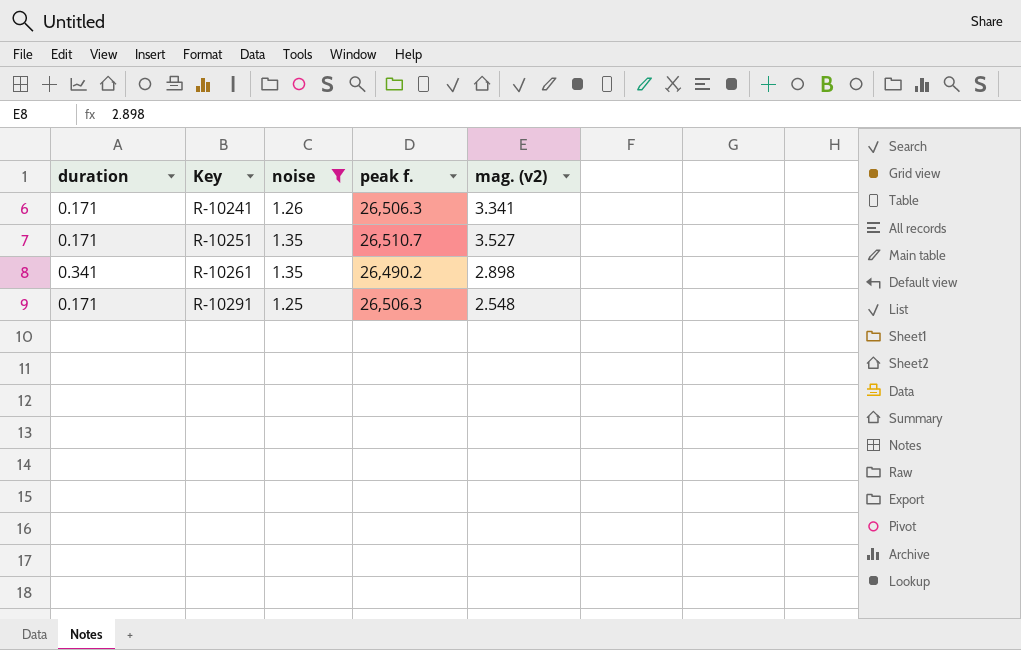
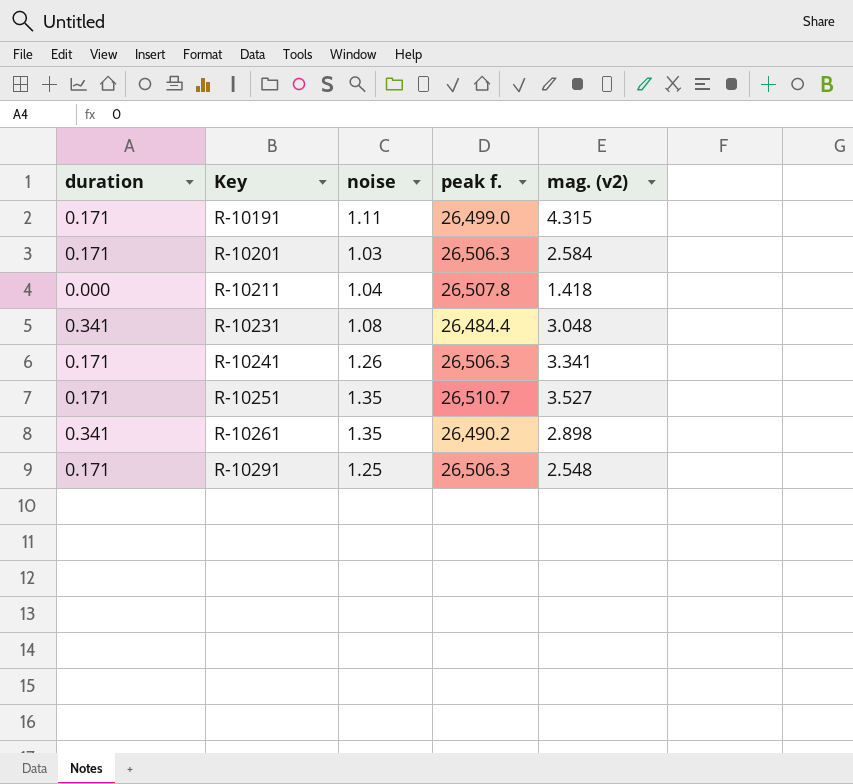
filter: noise >= 1.25 -> none

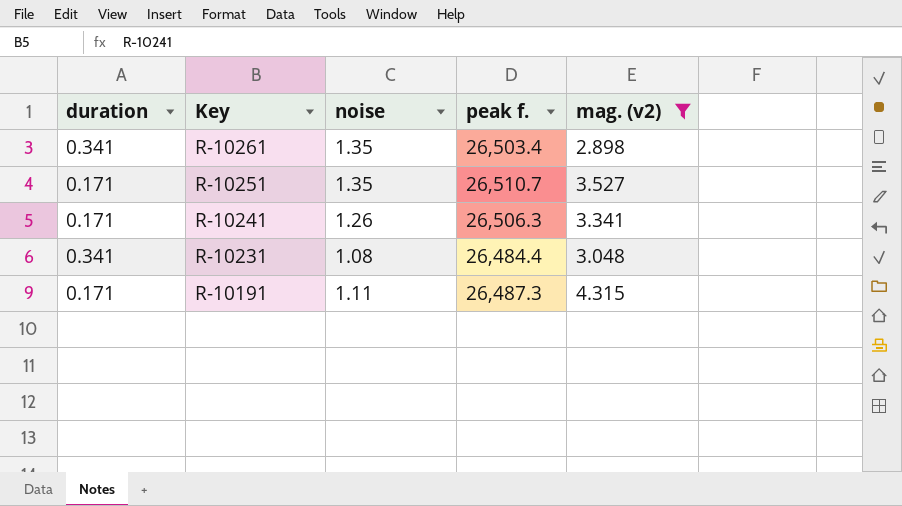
filter: none -> mag. (v2) >= 2.898
row order: Key ascending -> Key descending
R-10261 | peak f.: 26,490.2 -> 26,503.4
R-10191 | peak f.: 26,499.0 -> 26,487.3

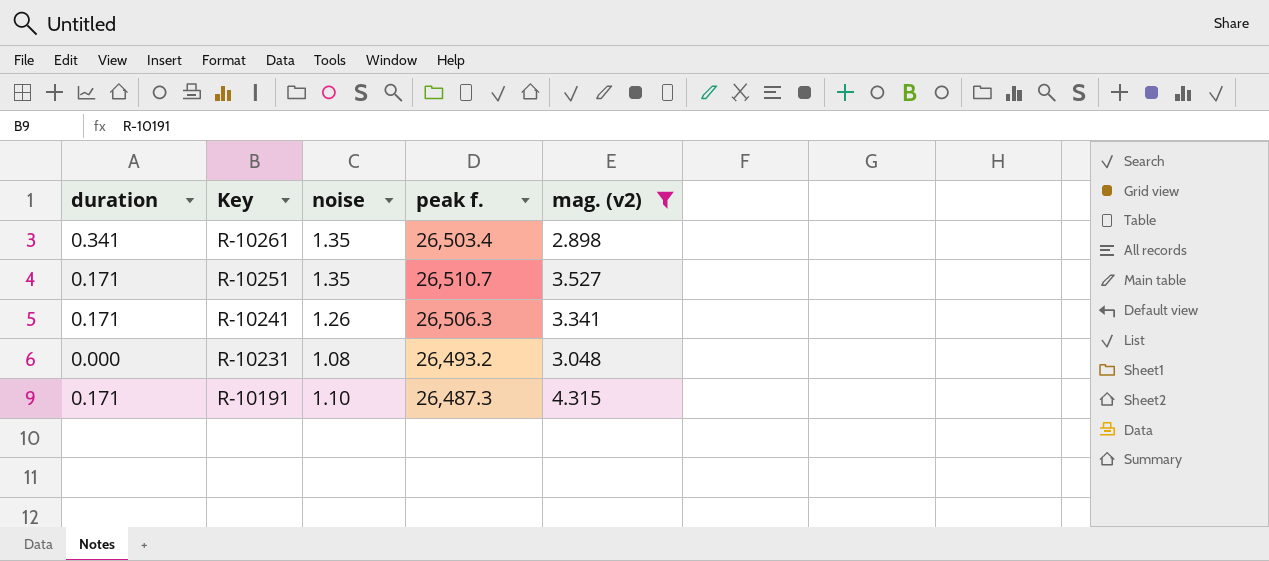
R-10231 | duration: 0.341 -> 0.000
R-10231 | peak f.: 26,484.4 -> 26,493.2
R-10191 | noise: 1.11 -> 1.10

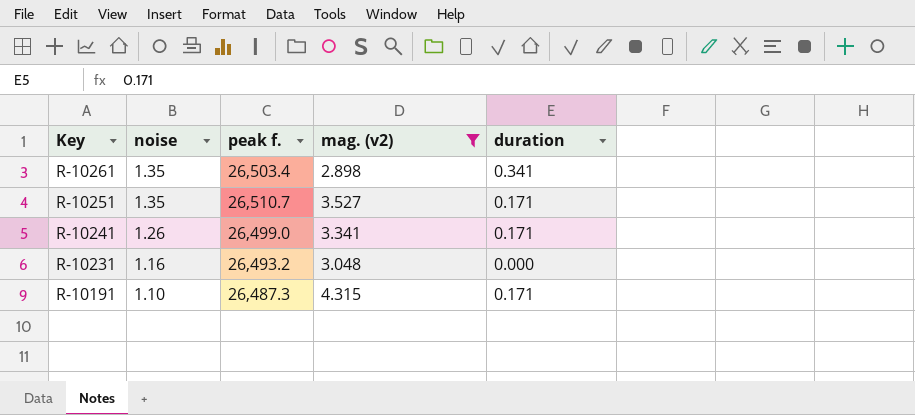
column duration | position: 1 -> 5
R-10241 | peak f.: 26,506.3 -> 26,499.0
R-10231 | noise: 1.08 -> 1.16

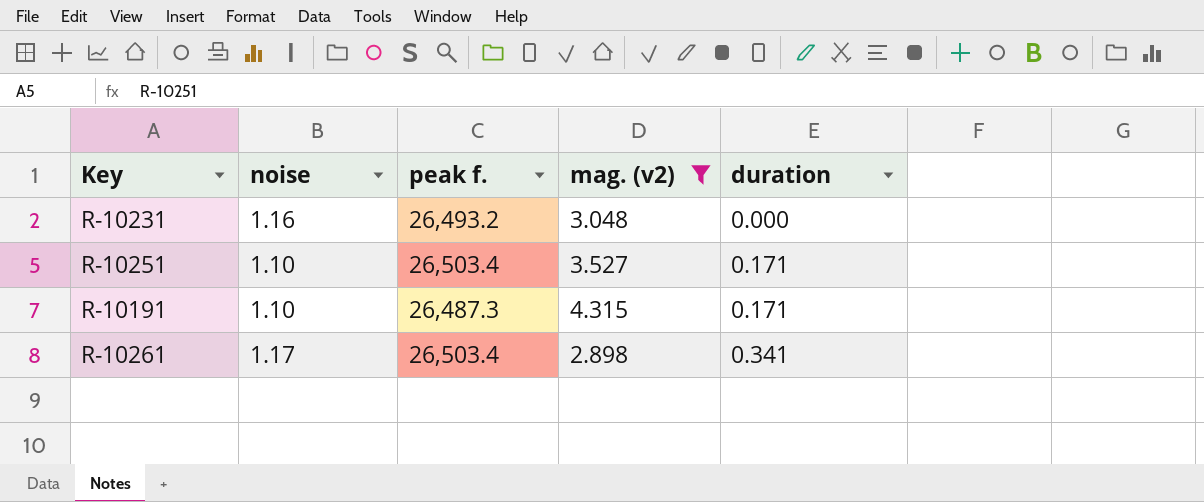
row order: Key descending -> duration ascending
row R-10241: 1.26 | 26,499.0 | 3.341 | 0.171 -> none
R-10251 | noise: 1.35 -> 1.10
R-10251 | peak f.: 26,510.7 -> 26,503.4
R-10261 | noise: 1.35 -> 1.17

